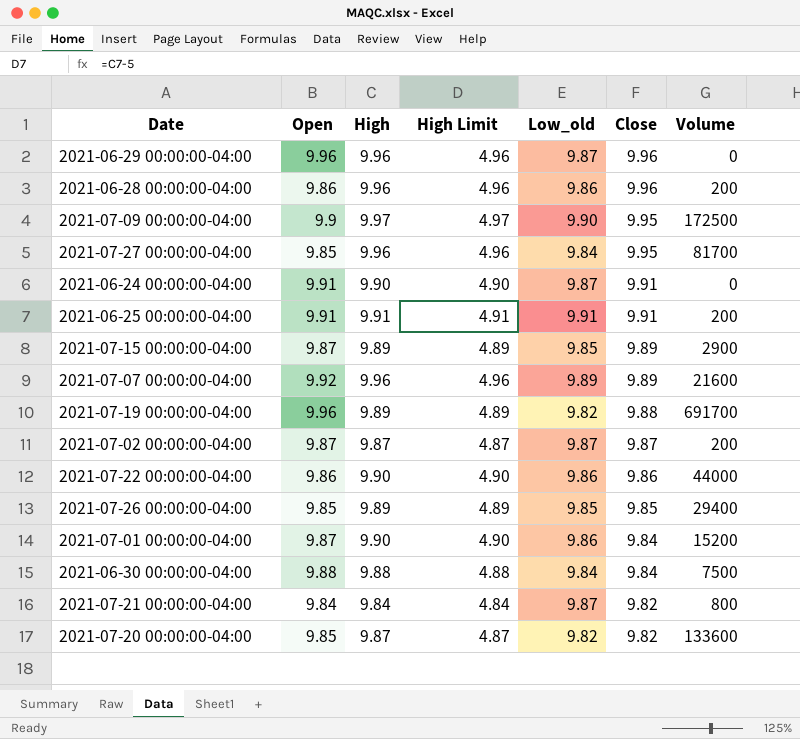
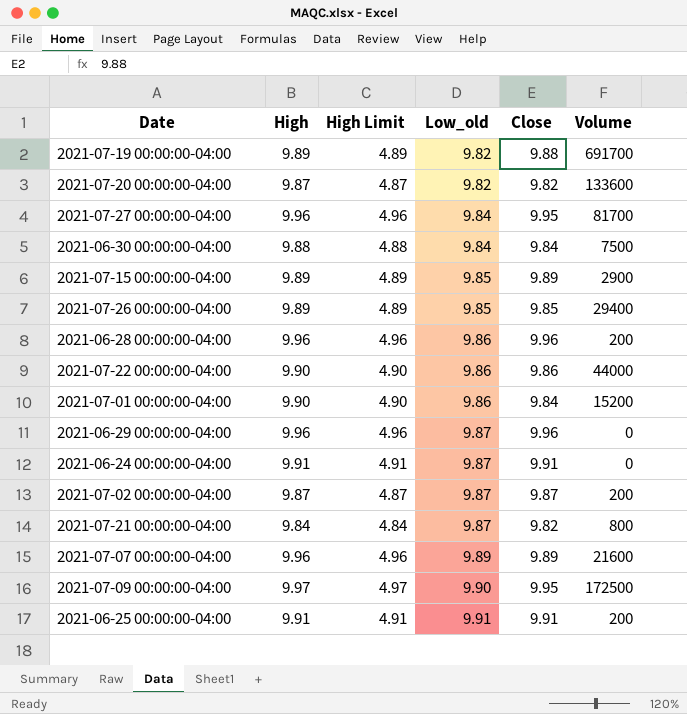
row order: Close descending -> Low_old ascending
column Open | position: 2 -> none
2021-06-24 00:00:00-04:00 | High: 9.90 -> 9.91
2021-06-24 00:00:00-04:00 | High Limit: 4.90 -> 4.91

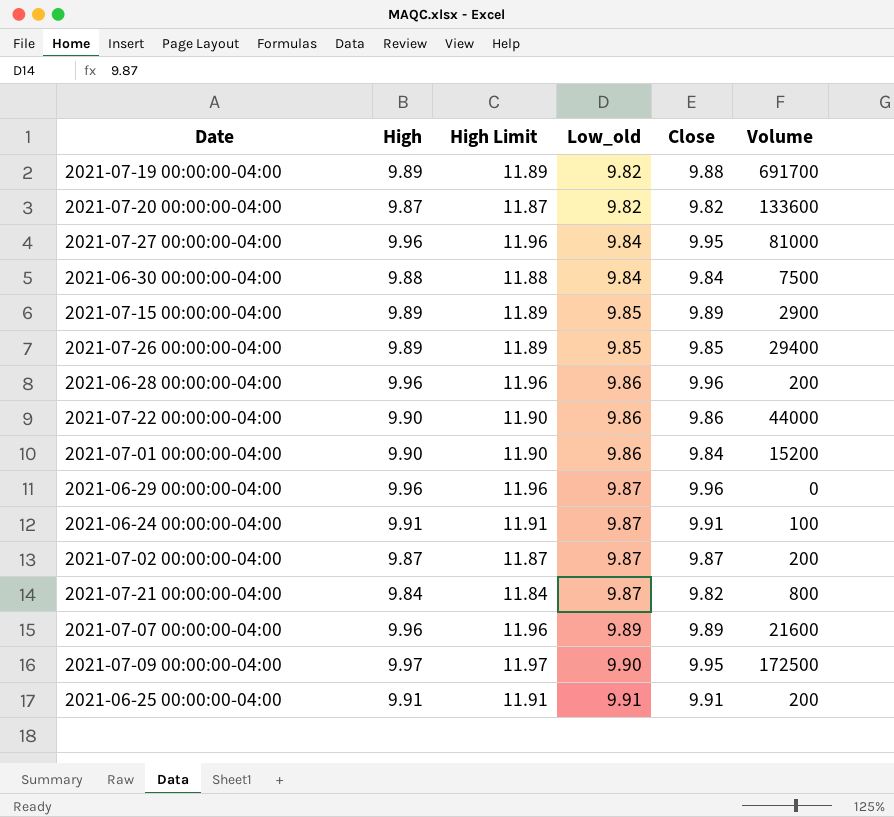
column High Limit | formula: [High] - 5 -> [High] + 2
2021-07-27 00:00:00-04:00 | Volume: 81700 -> 81000
2021-06-24 00:00:00-04:00 | Volume: 0 -> 100

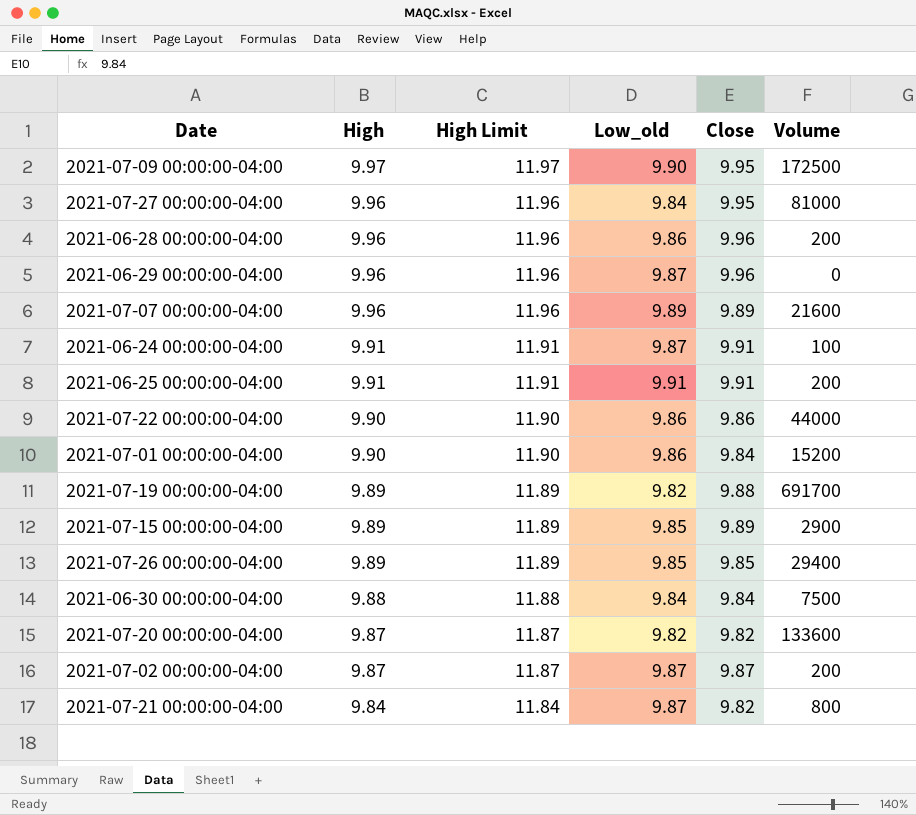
row order: Low_old ascending -> High descending

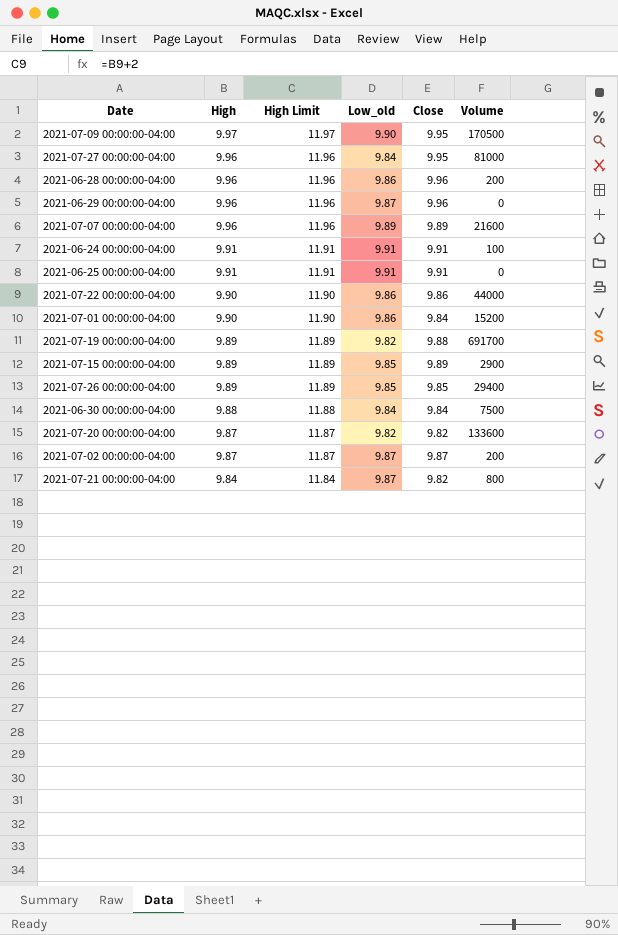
2021-07-09 00:00:00-04:00 | Volume: 172500 -> 170500
2021-06-24 00:00:00-04:00 | Low_old: 9.87 -> 9.91
2021-06-25 00:00:00-04:00 | Volume: 200 -> 0

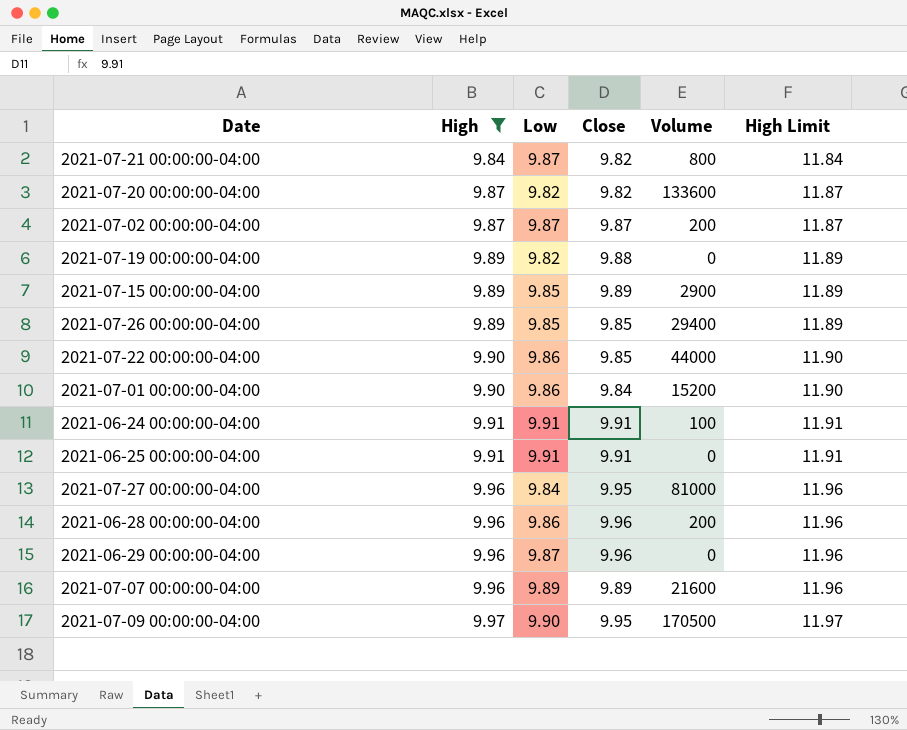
filter: none -> High != 9.88
row order: High descending -> High ascending
column name: Low_old -> Low
column High Limit | position: 3 -> 6
2021-07-19 00:00:00-04:00 | Volume: 691700 -> 0
2021-07-22 00:00:00-04:00 | Close: 9.86 -> 9.85

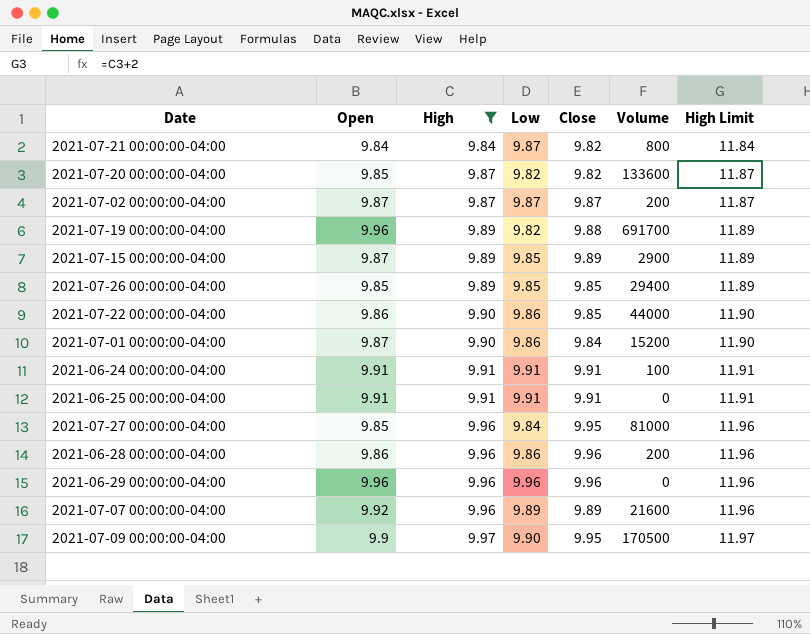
column Open | position: none -> 2
2021-07-19 00:00:00-04:00 | Volume: 0 -> 691700
2021-06-29 00:00:00-04:00 | Low: 9.87 -> 9.96

